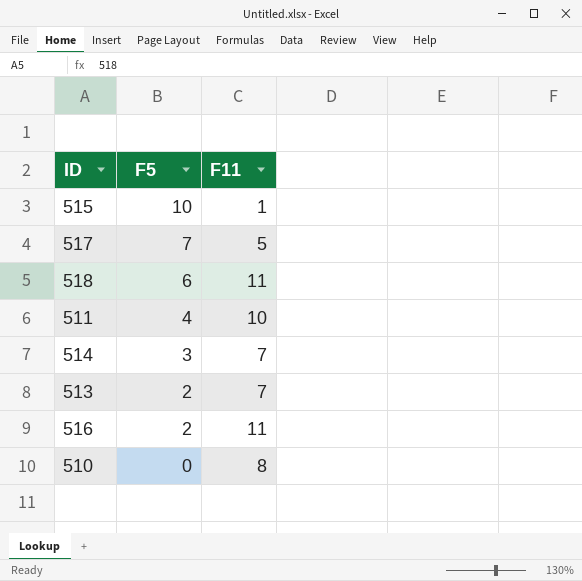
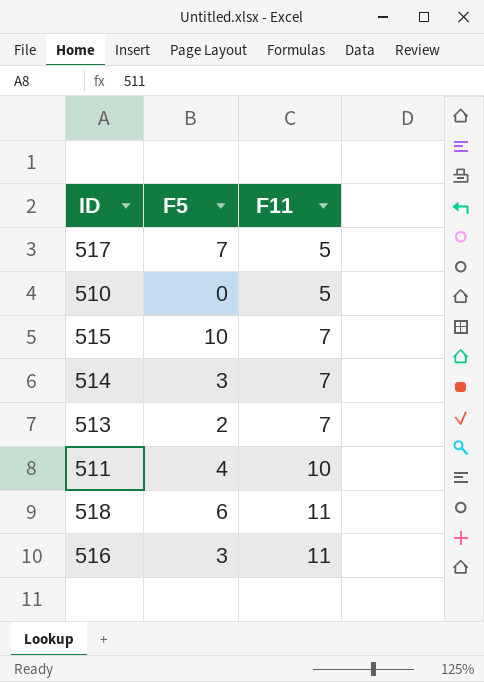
row order: F5 descending -> F11 ascending
510 | F11: 8 -> 5
515 | F11: 1 -> 7
516 | F5: 2 -> 3

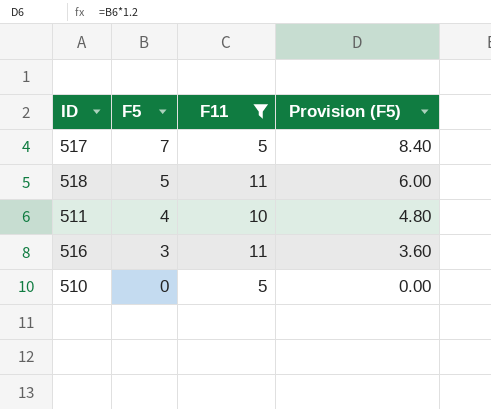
filter: none -> F11 != 7
row order: F11 ascending -> F5 descending
column Provision (F5) | formula: none -> [F5] * 1.2
518 | F5: 6 -> 5

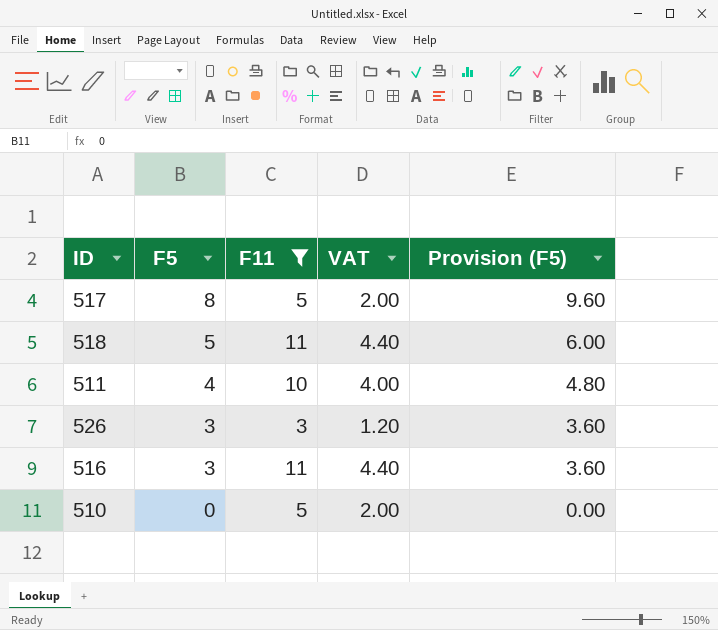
column VAT | formula: none -> [F11] * 0.4
517 | F5: 7 -> 8
517 | Provision (F5): 8.40 -> 9.60
row 526: none -> 3 | 3 | 1.20 | 3.60

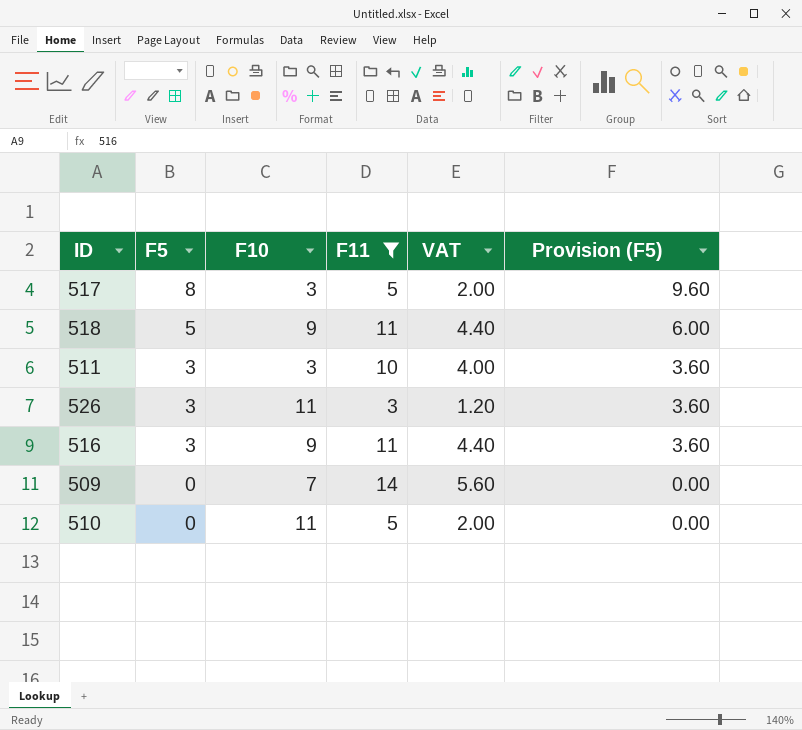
column F10 | position: none -> 3
511 | F5: 4 -> 3
511 | Provision (F5): 4.80 -> 3.60
row 509: none -> 0 | 7 | 14 | 5.60 | 0.00

